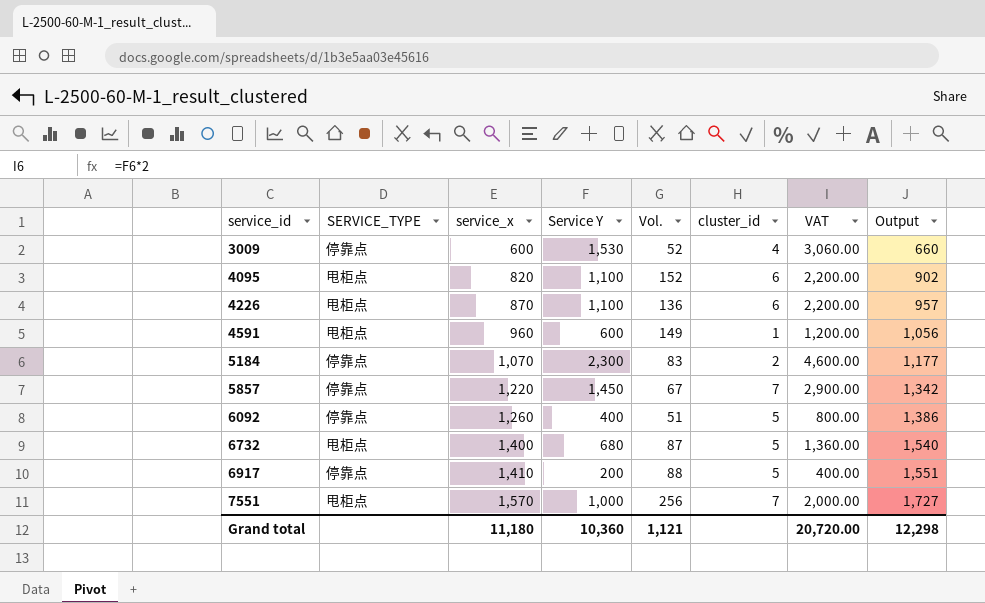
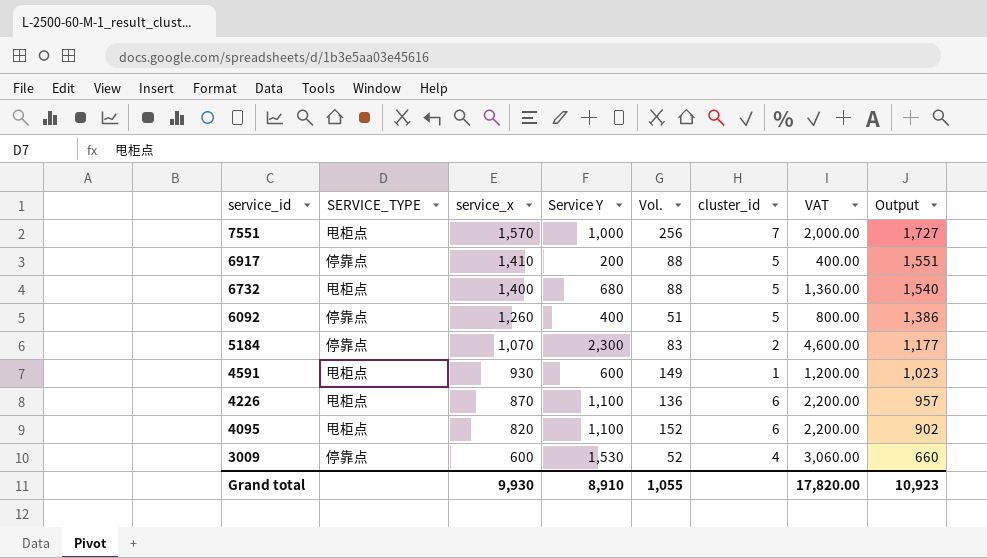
row order: service_id ascending -> service_id descending
row 5857: 停靠点 | 1,220 | 1,450 | 67 | 7 | 2,900.00 | 1,342 -> none
6732 | Vol.: 87 -> 88
4591 | service_x: 960 -> 930
4591 | Output: 1,056 -> 1,023
Grand total | service_x: 11,180 -> 9,930
Grand total | Service Y: 10,360 -> 8,910
Grand total | Vol.: 1,121 -> 1,055
Grand total | VAT: 20,720.00 -> 17,820.00
Grand total | Output: 12,298 -> 10,923

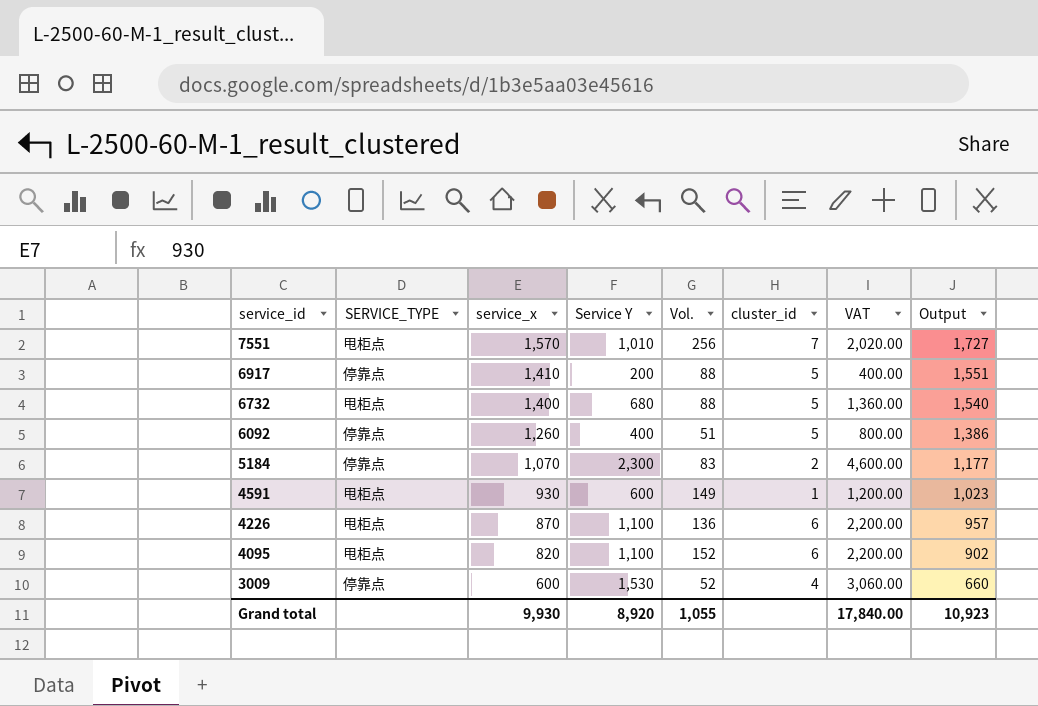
7551 | Service Y: 1,000 -> 1,010
7551 | VAT: 2,000.00 -> 2,020.00
Grand total | Service Y: 8,910 -> 8,920
Grand total | VAT: 17,820.00 -> 17,840.00

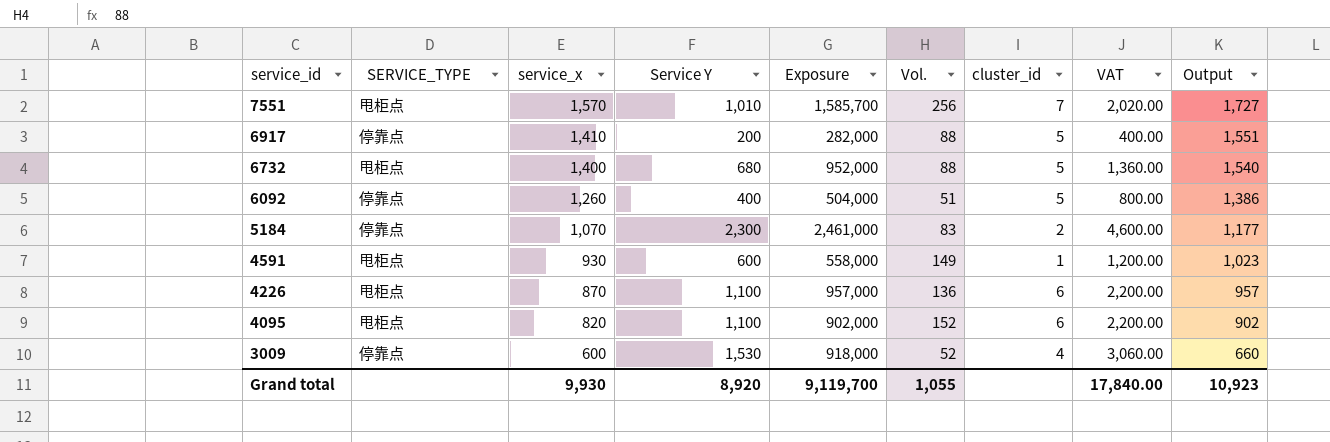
column Exposure | formula: none -> [service_x] * [Service Y]

